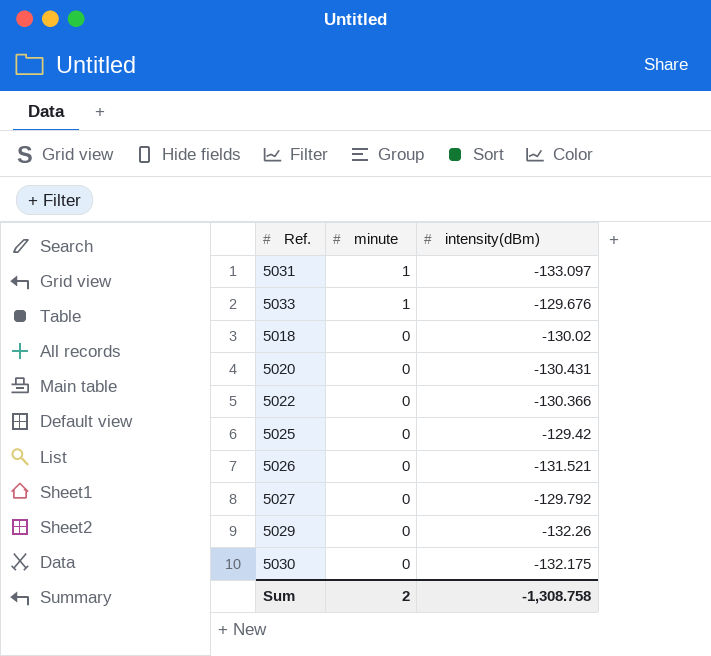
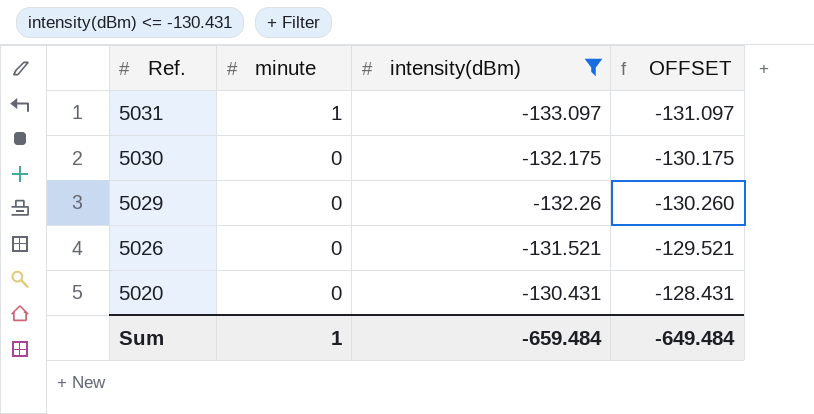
filter: none -> intensity(dBm) <= -130.431
row order: minute descending -> Ref. descending
column OFFSET | formula: none -> [intensity(dBm)] + 2
Sum | minute: 2 -> 1
Sum | intensity(dBm): -1,308.758 -> -659.484

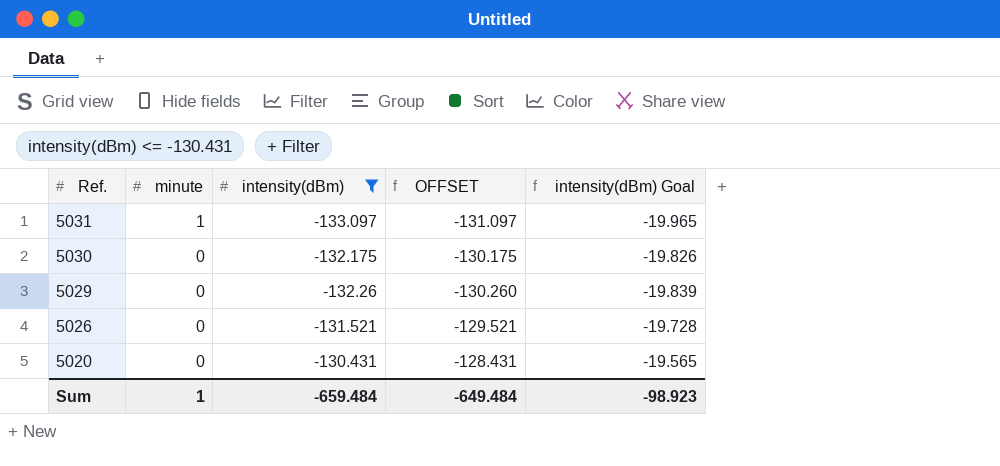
column intensity(dBm) Goal | formula: none -> [intensity(dBm)] * 0.15

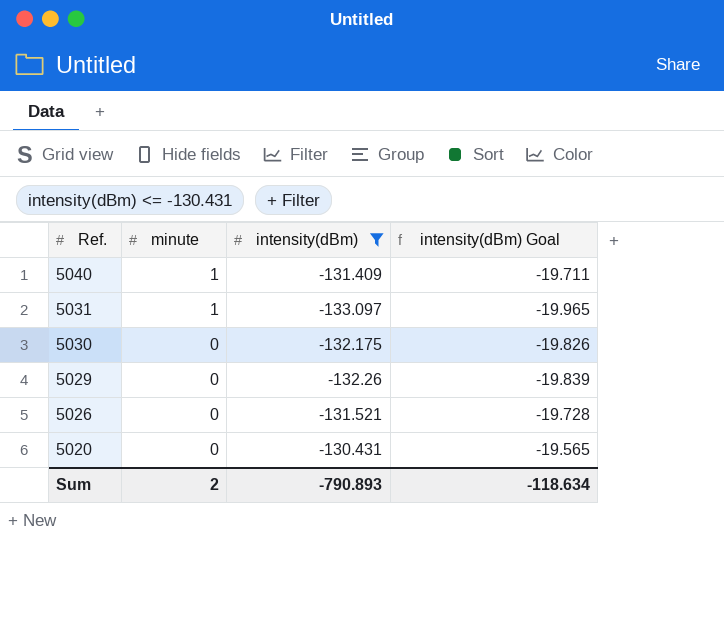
column OFFSET | formula: [intensity(dBm)] + 2 -> none
row 5040: none -> 1 | -131.409 | -19.711
Sum | minute: 1 -> 2
Sum | intensity(dBm): -659.484 -> -790.893
Sum | intensity(dBm) Goal: -98.923 -> -118.634

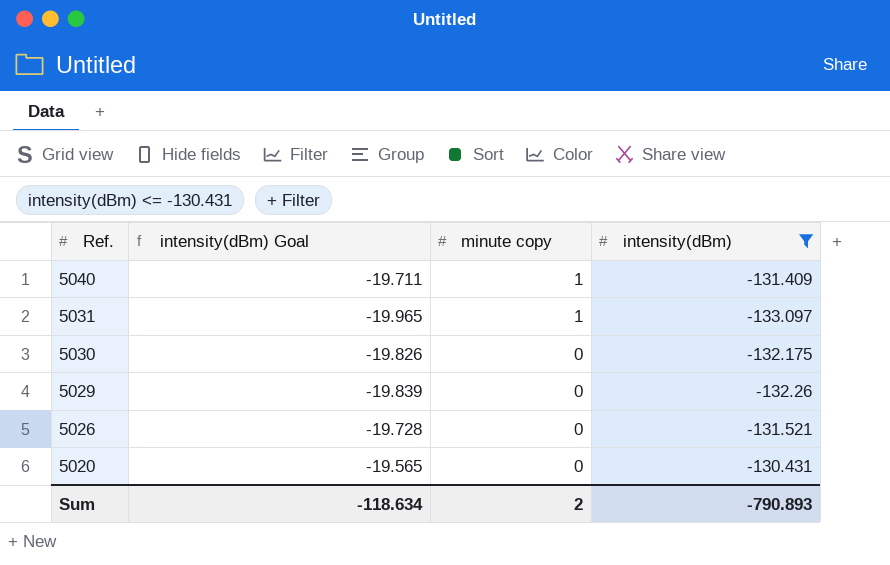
column intensity(dBm) Goal | position: 4 -> 2
column name: minute -> minute copy

